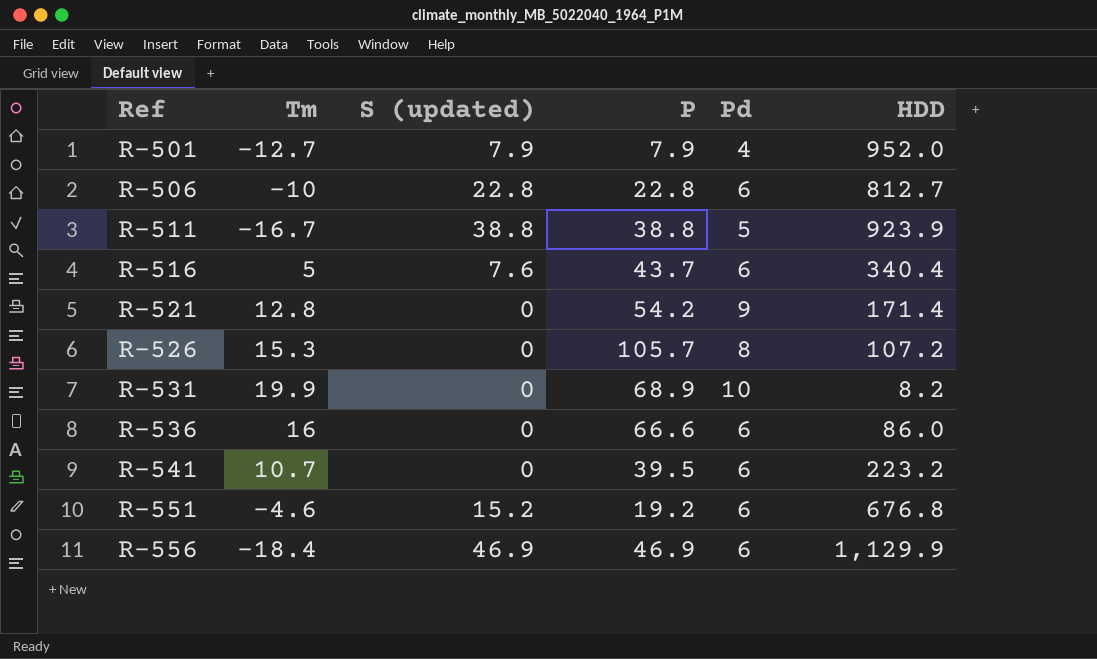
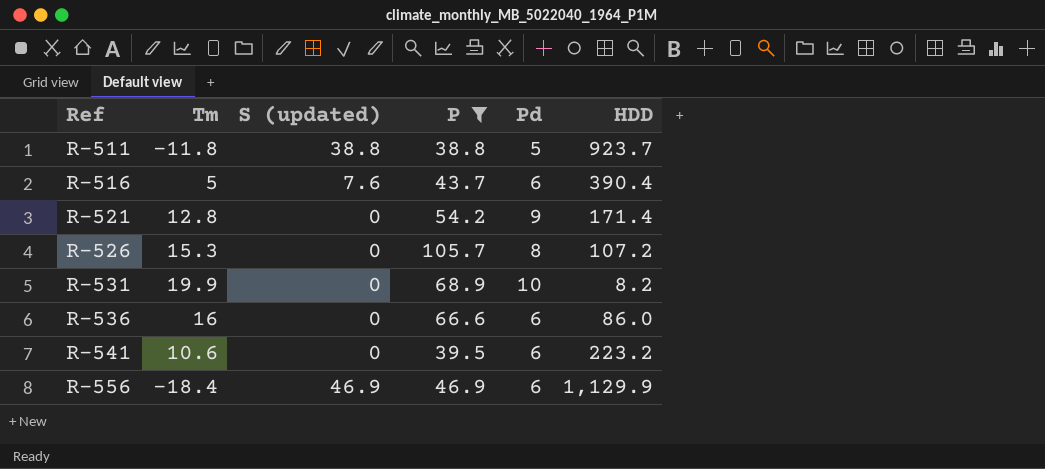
filter: none -> P >= 38.8
R-511 | Tm: -16.7 -> -11.8
R-511 | HDD: 923.9 -> 923.7
R-516 | HDD: 340.4 -> 390.4
R-541 | Tm: 10.7 -> 10.6

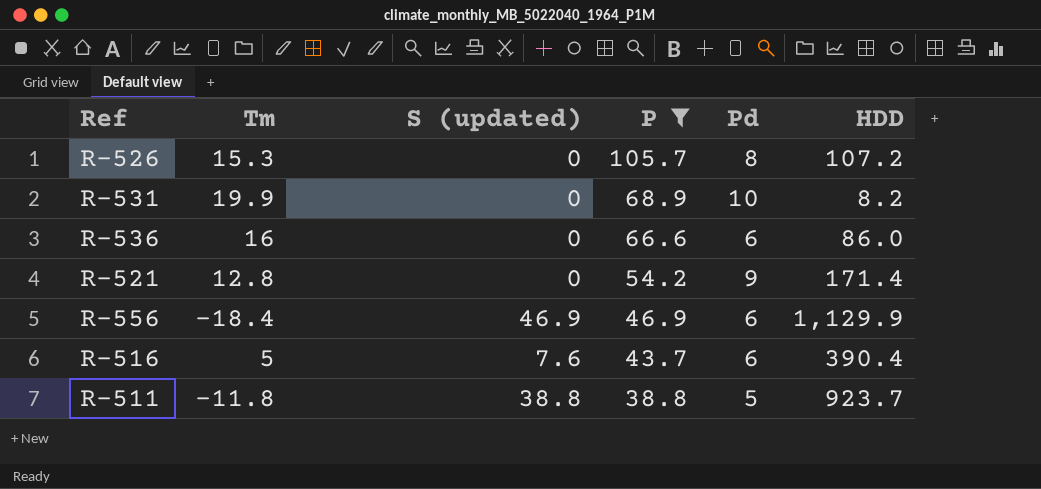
row order: Ref ascending -> P descending
row R-541: 10.6 | 0 | 39.5 | 6 | 223.2 -> none

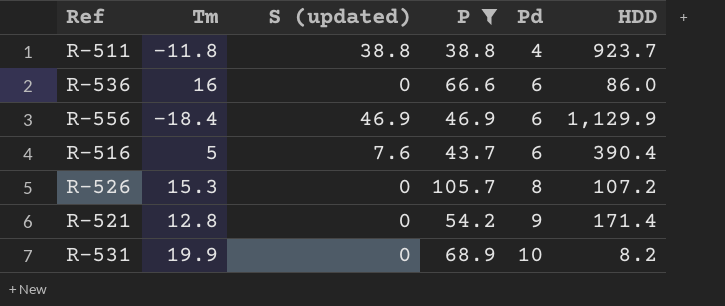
row order: P descending -> Pd ascending
R-511 | Pd: 5 -> 4

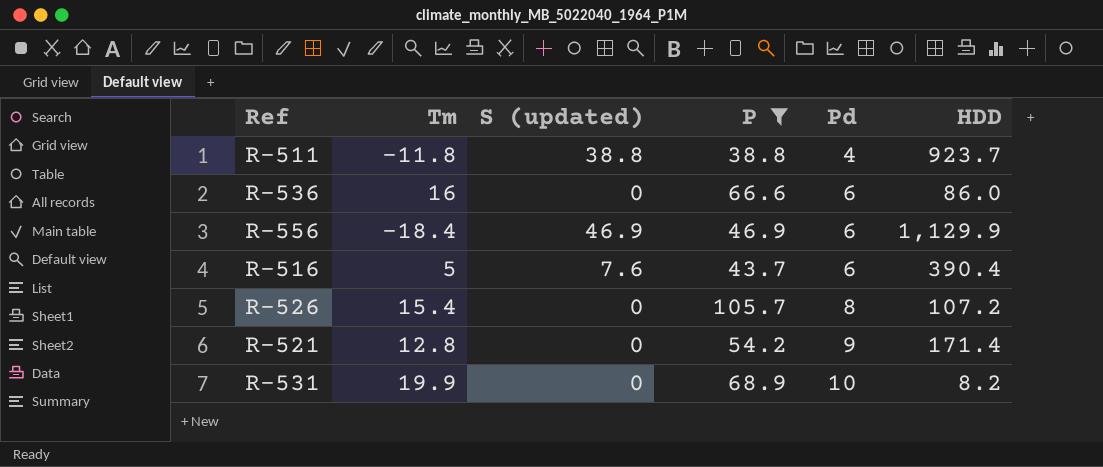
R-526 | Tm: 15.3 -> 15.4

